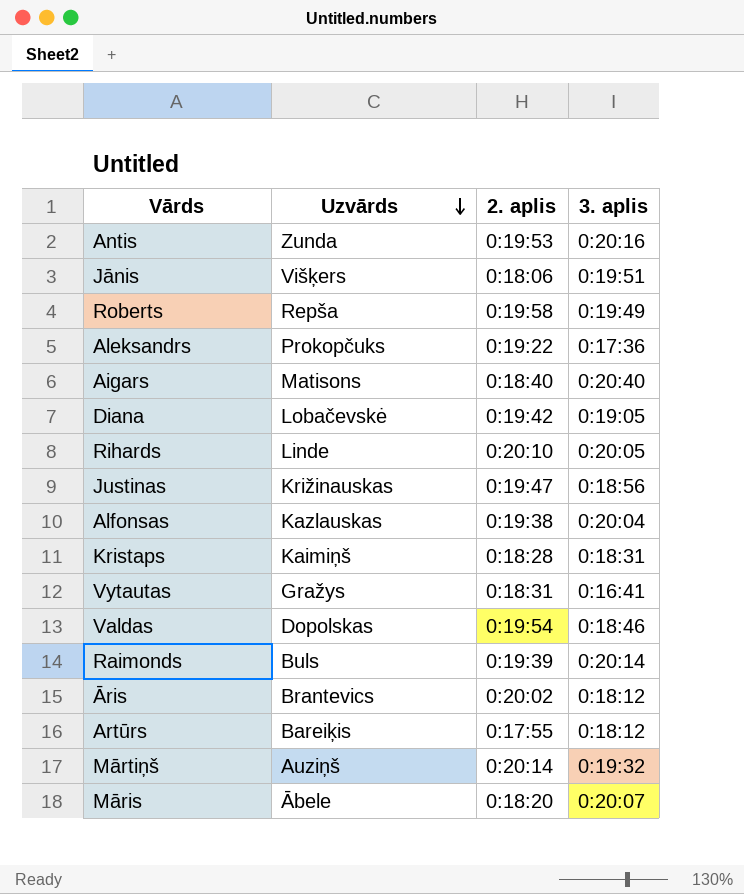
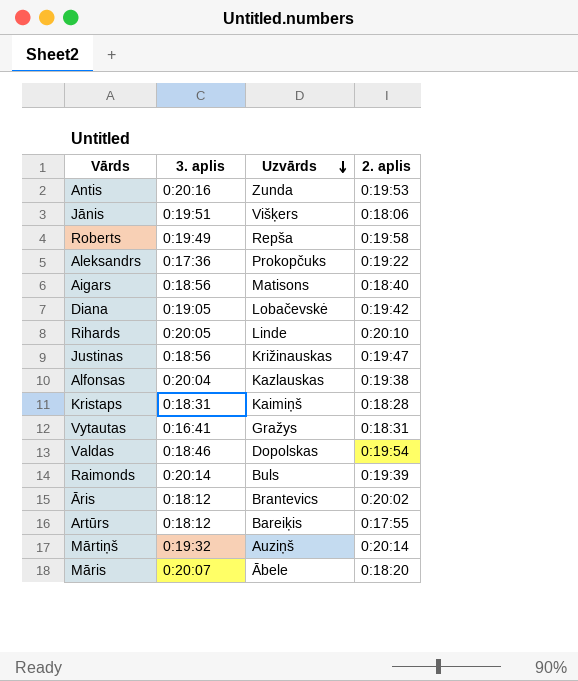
column 3. aplis | position: 4 -> 2
Aigars | 3. aplis: 0:20:40 -> 0:18:56

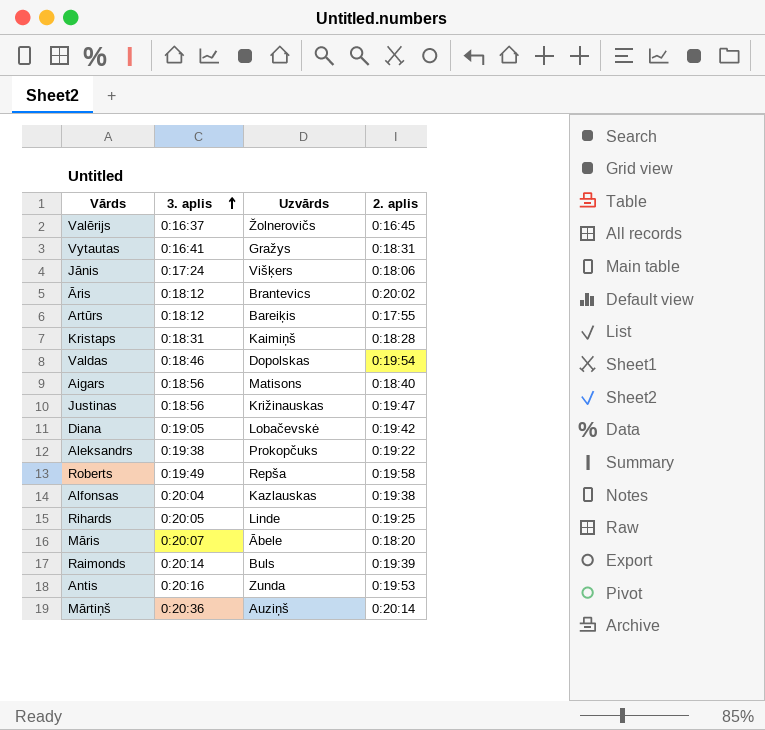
row order: Uzvārds descending -> 3. aplis ascending
row Valērijs: none -> 0:16:37 | Žolnerovičs | 0:16:45
Jānis | 3. aplis: 0:19:51 -> 0:17:24
Aleksandrs | 3. aplis: 0:17:36 -> 0:19:38
Rihards | 2. aplis: 0:20:10 -> 0:19:25
Mārtiņš | 3. aplis: 0:19:32 -> 0:20:36

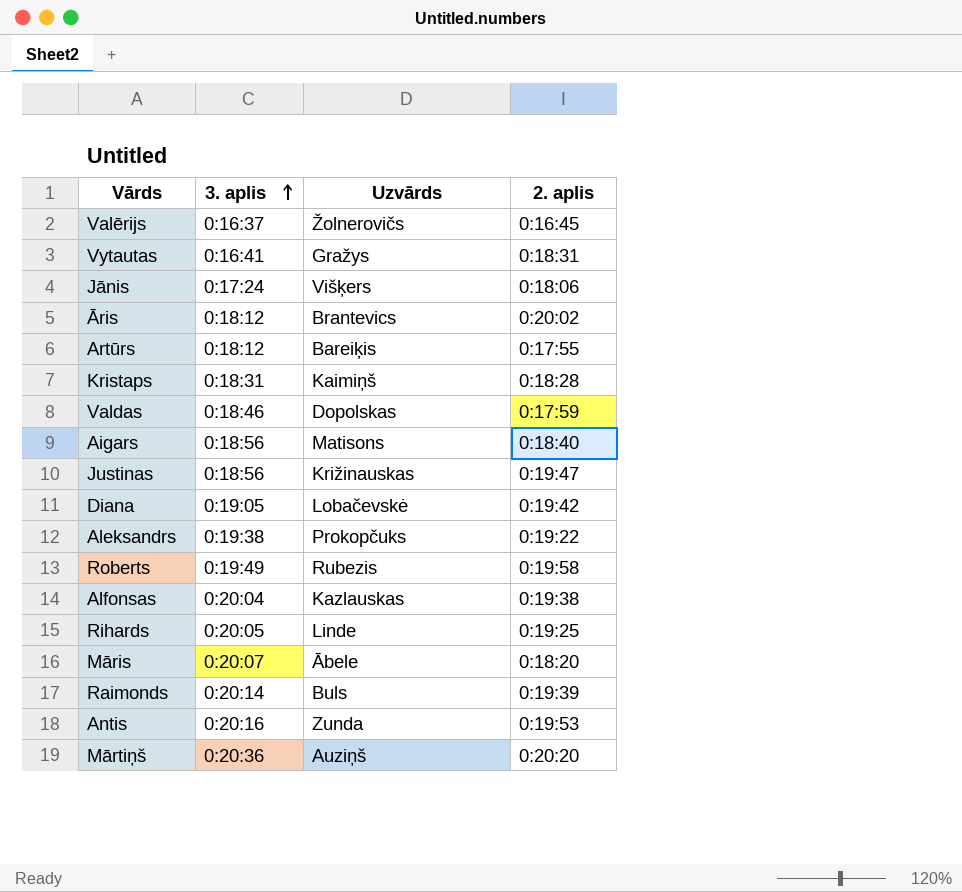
Valdas | 2. aplis: 0:19:54 -> 0:17:59
Roberts | Uzvārds: Repša -> Rubezis
Mārtiņš | 2. aplis: 0:20:14 -> 0:20:20

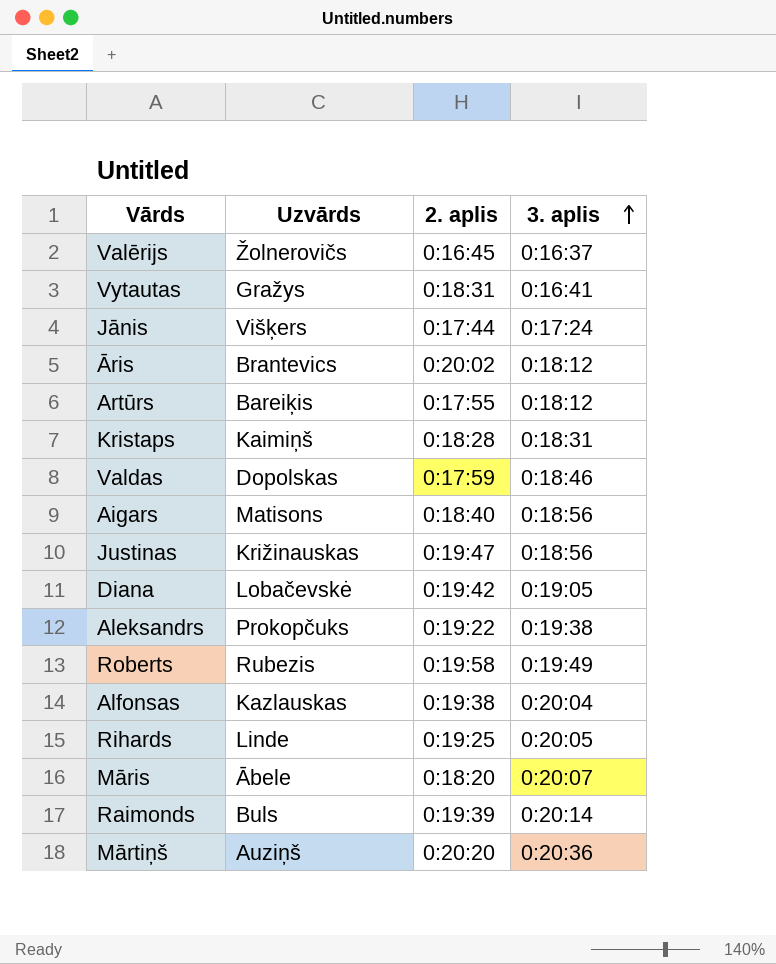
column 3. aplis | position: 2 -> 4
row Antis: 0:20:16 | Zunda | 0:19:53 -> none
Jānis | 2. aplis: 0:18:06 -> 0:17:44

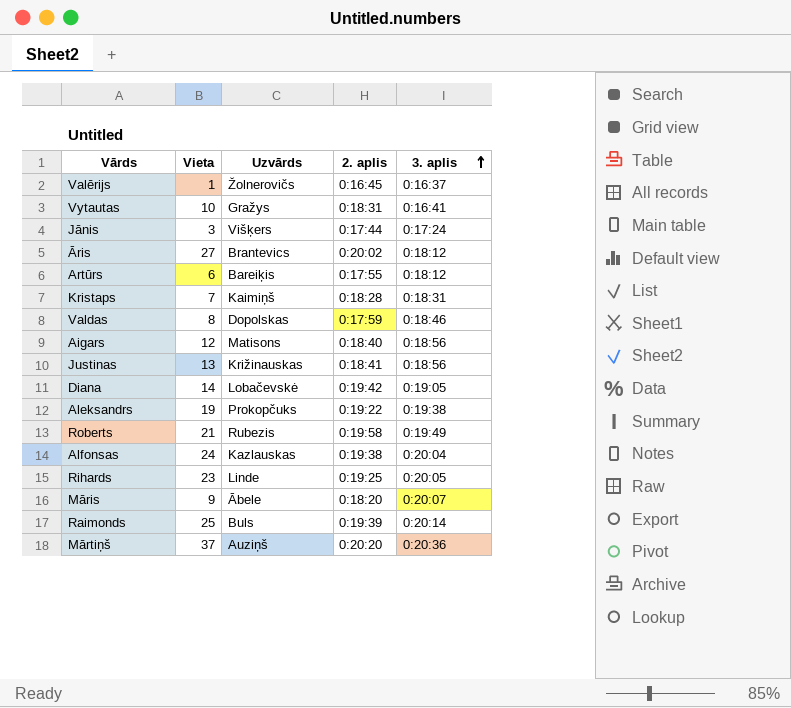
column Vieta | position: none -> 2
Justinas | 2. aplis: 0:19:47 -> 0:18:41

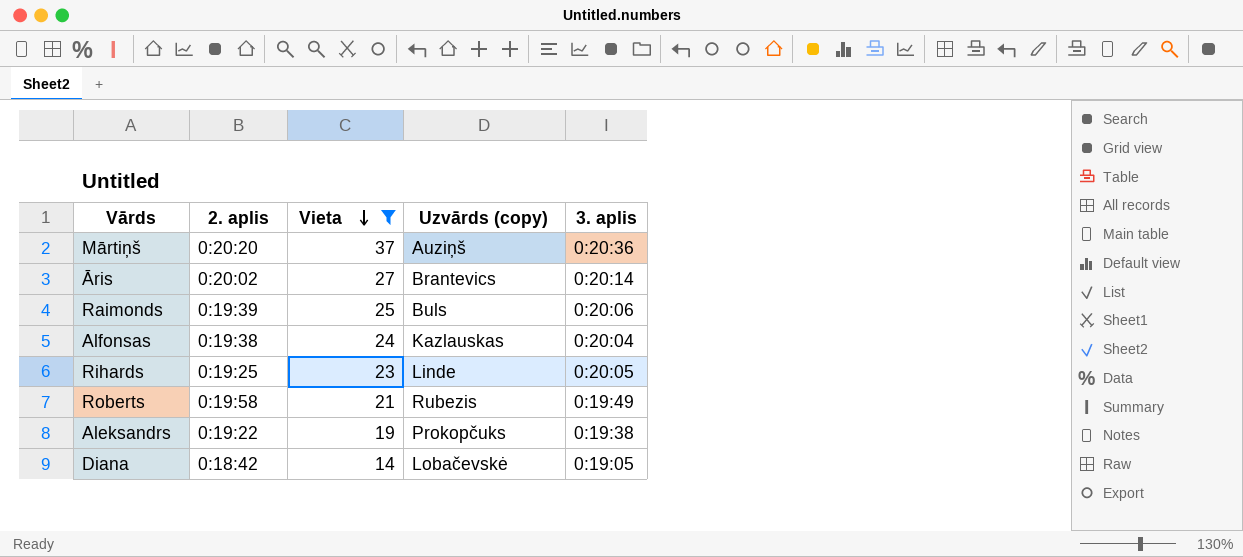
filter: none -> Vieta >= 14
row order: 3. aplis ascending -> Vieta descending
column 2. aplis | position: 4 -> 2
column name: Uzvārds -> Uzvārds (copy)
Āris | 3. aplis: 0:18:12 -> 0:20:14
Raimonds | 3. aplis: 0:20:14 -> 0:20:06
Diana | 2. aplis: 0:19:42 -> 0:18:42

